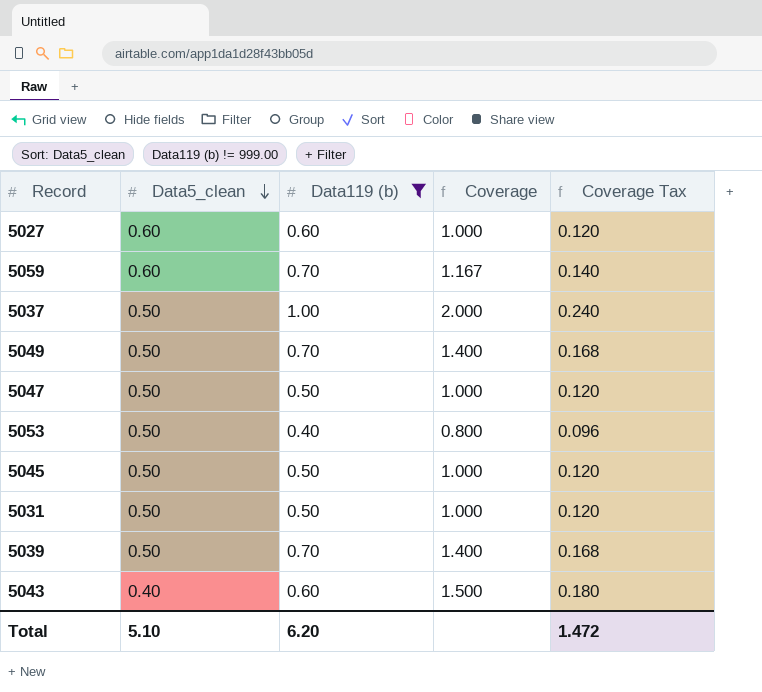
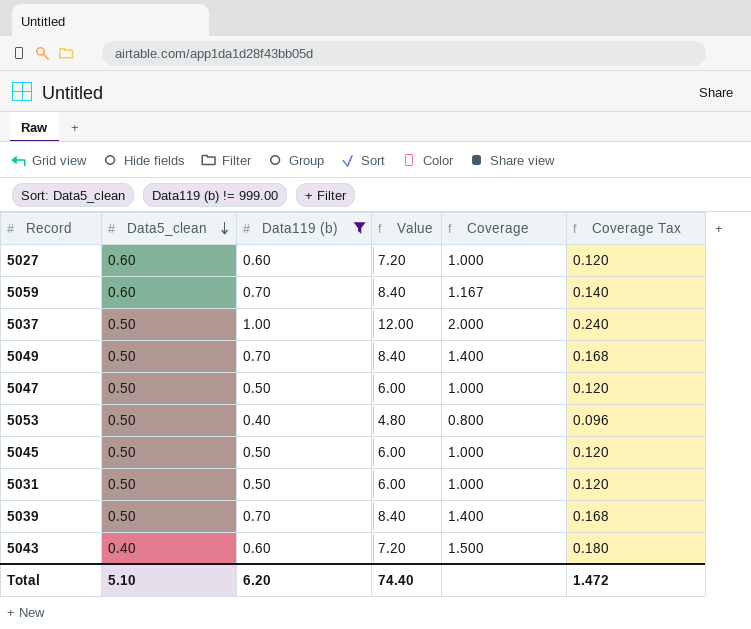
column Value | formula: none -> [Data119 (b)] * 12

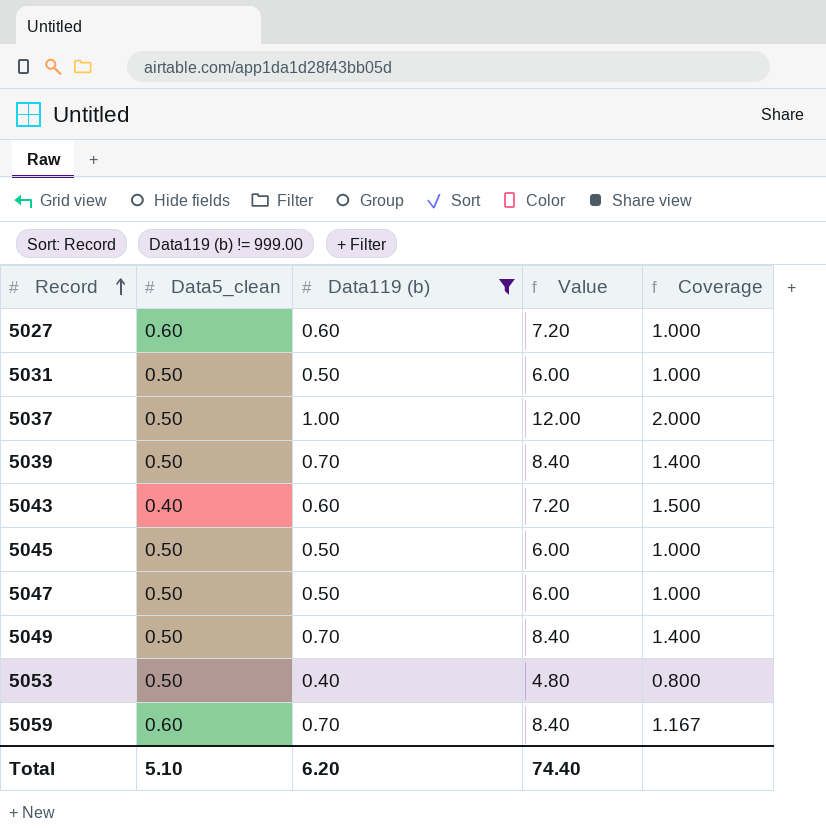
row order: Data5_clean descending -> Record ascending
column Coverage Tax | formula: [Coverage] * 0.12 -> none

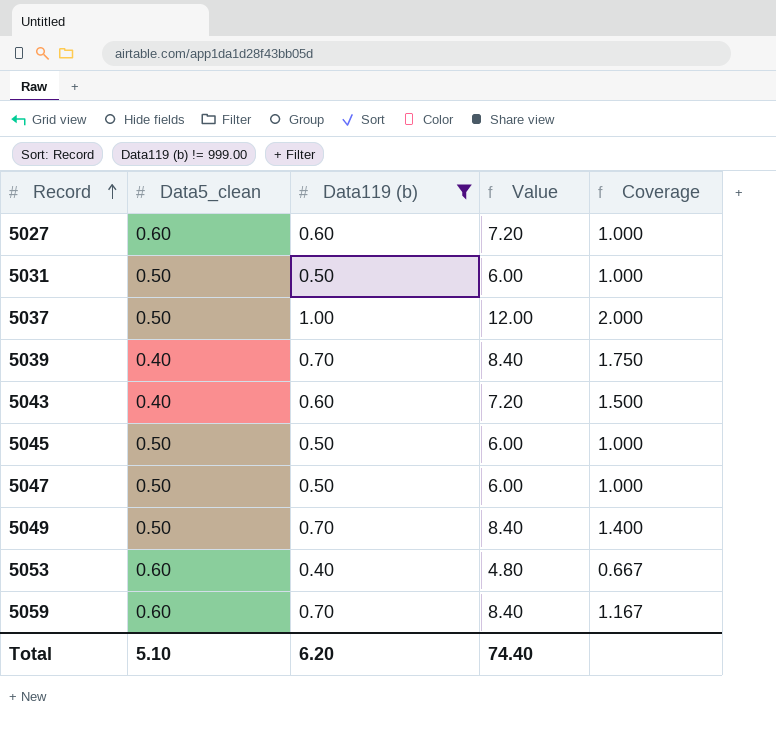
5039 | Data5_clean: 0.50 -> 0.40
5039 | Coverage: 1.400 -> 1.750
5053 | Data5_clean: 0.50 -> 0.60
5053 | Coverage: 0.800 -> 0.667

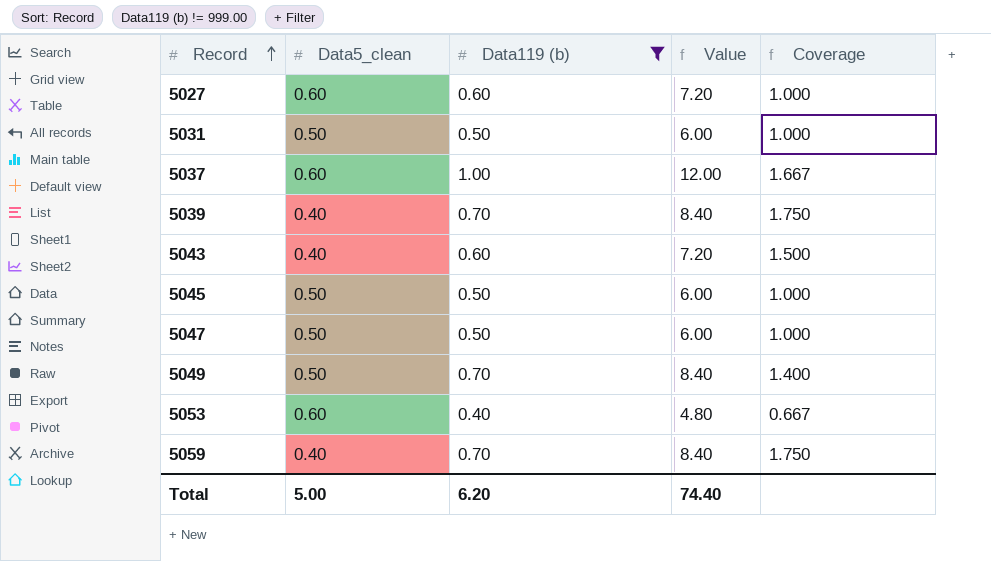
5037 | Data5_clean: 0.50 -> 0.60
5037 | Coverage: 2.000 -> 1.667
5059 | Data5_clean: 0.60 -> 0.40
5059 | Coverage: 1.167 -> 1.750
Total | Data5_clean: 5.10 -> 5.00

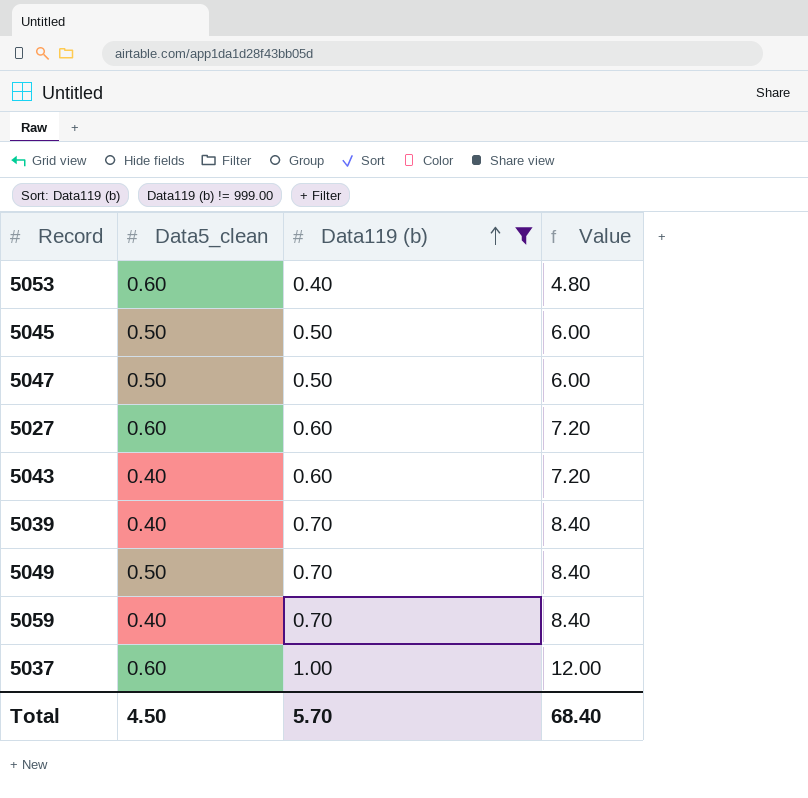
row order: Record ascending -> Data119 (b) ascending
column Coverage | formula: [Data119 (b)] / [Data5_clean] -> none
row 5031: 0.50 | 0.50 | 6.00 | 1.000 -> none
Total | Data5_clean: 5.00 -> 4.50
Total | Data119 (b): 6.20 -> 5.70
Total | Value: 74.40 -> 68.40

